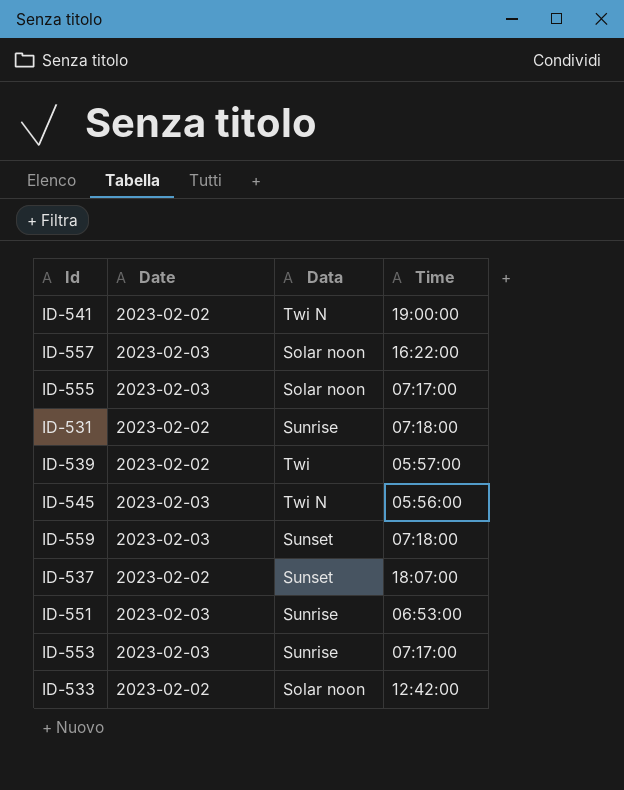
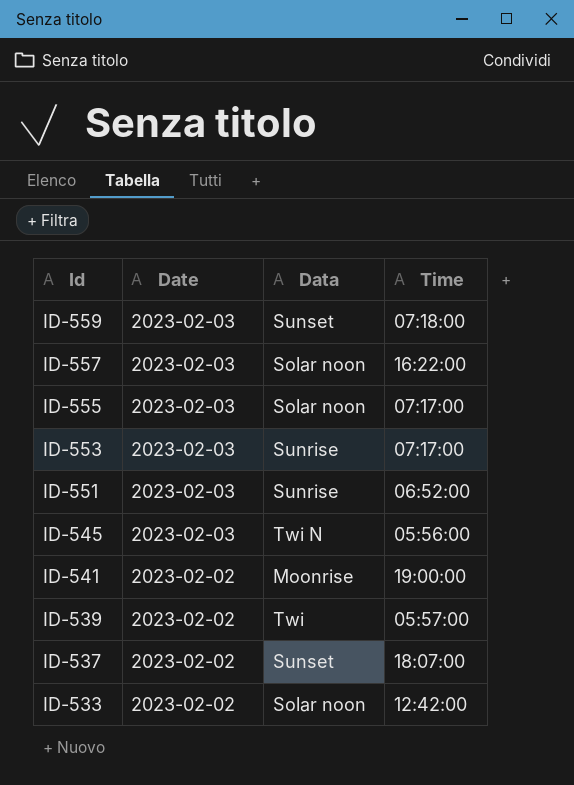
row order: none -> Id descending
row ID-531: 2023-02-02 | Sunrise | 07:18:00 -> none
ID-551 | Time: 06:53:00 -> 06:52:00
ID-541 | Data: Twi N -> Moonrise

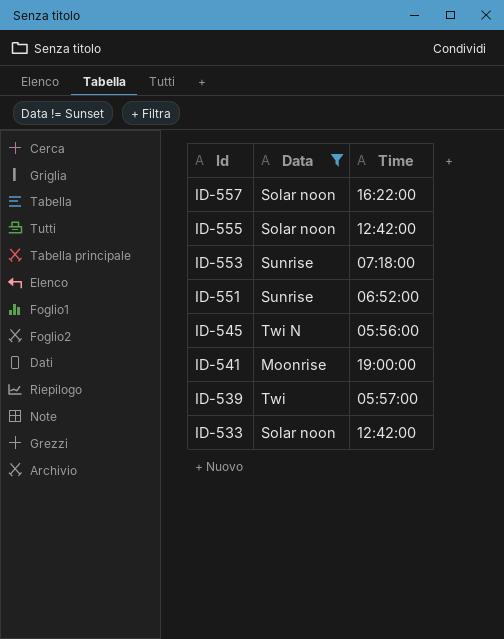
filter: none -> Data != Sunset
column Date | position: 2 -> none
ID-555 | Time: 07:17:00 -> 12:42:00
ID-553 | Time: 07:17:00 -> 07:18:00

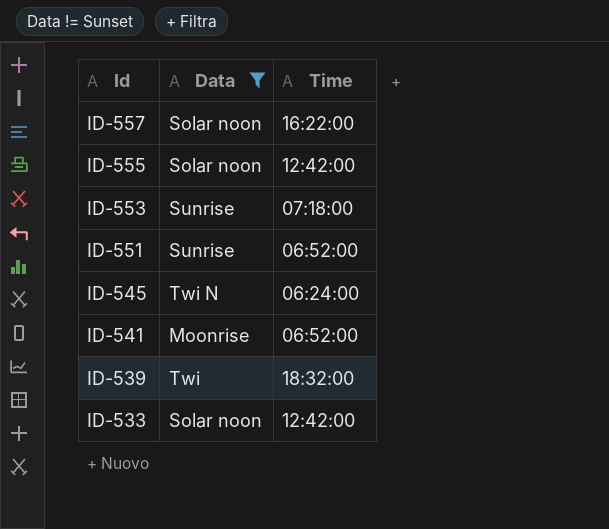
ID-545 | Time: 05:56:00 -> 06:24:00
ID-541 | Time: 19:00:00 -> 06:52:00
ID-539 | Time: 05:57:00 -> 18:32:00

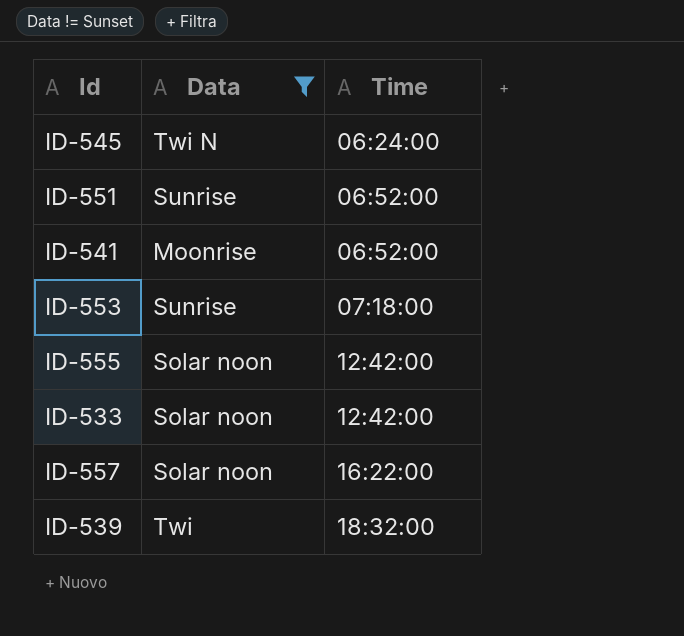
row order: Id descending -> Time ascending

